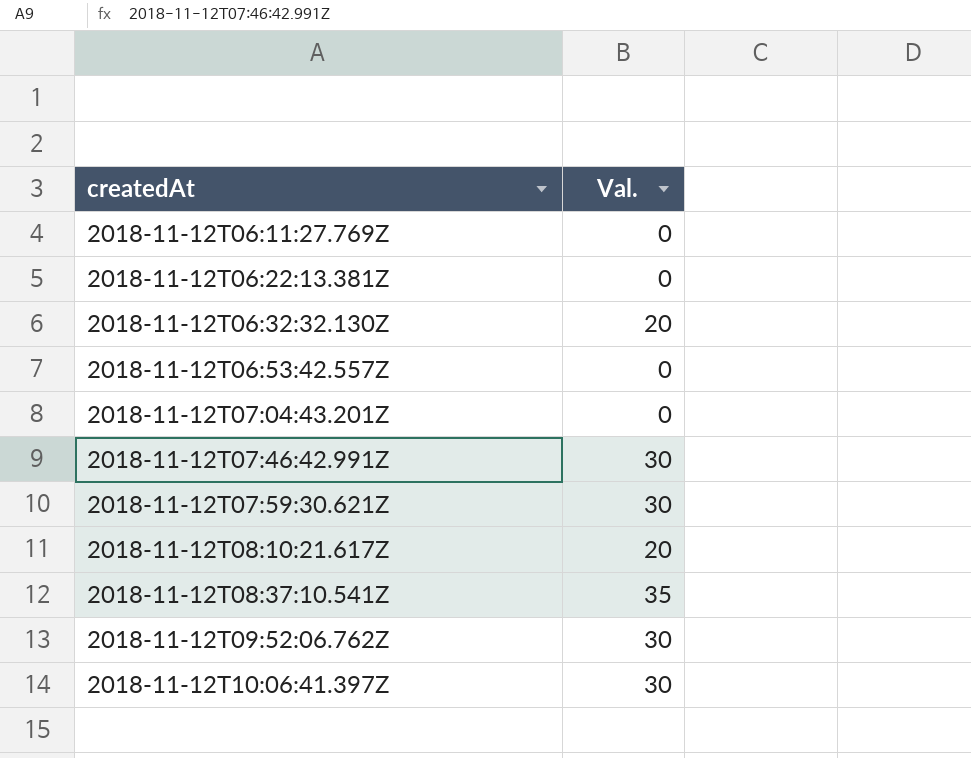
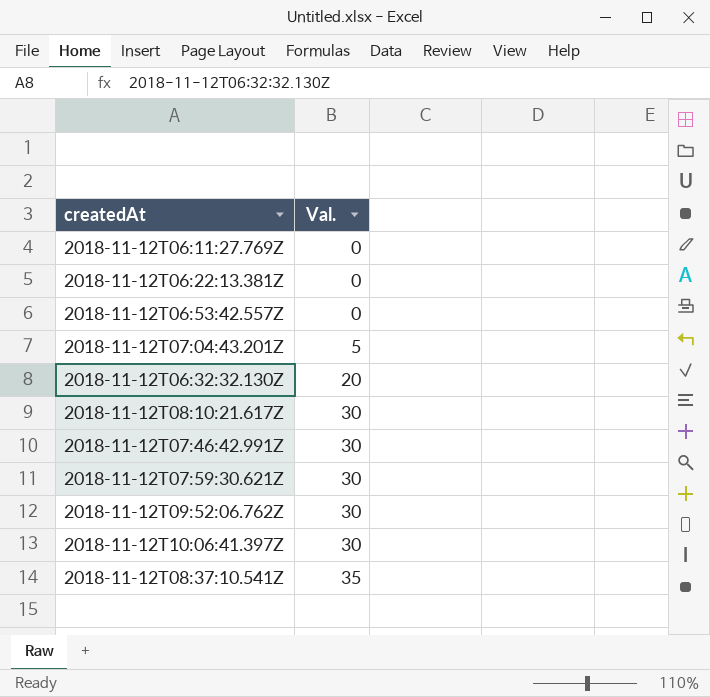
row order: createdAt ascending -> Val. ascending
2018-11-12T07:04:43.201Z | Val.: 0 -> 5
2018-11-12T08:10:21.617Z | Val.: 20 -> 30

